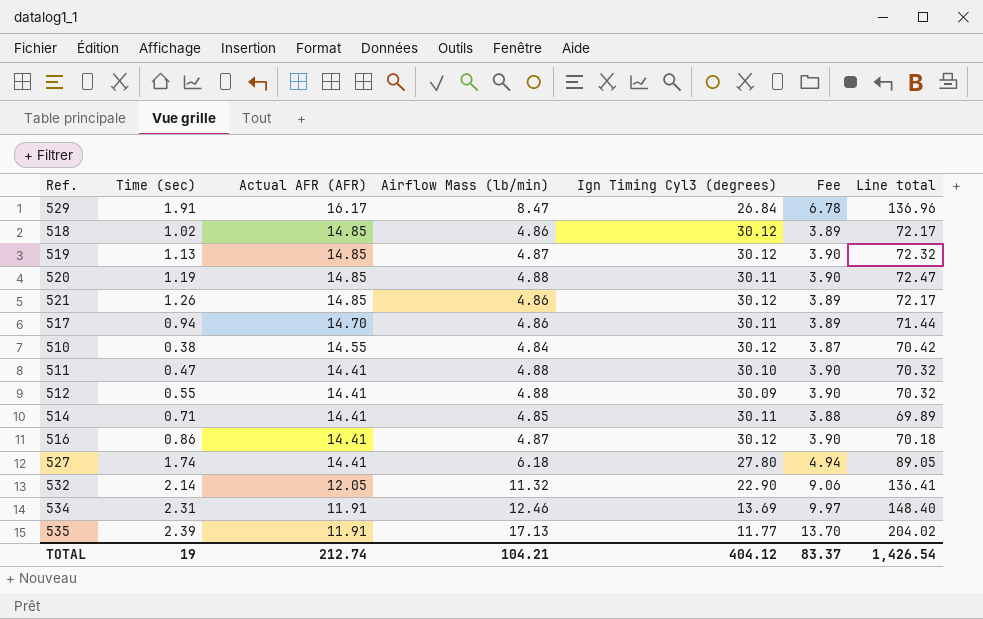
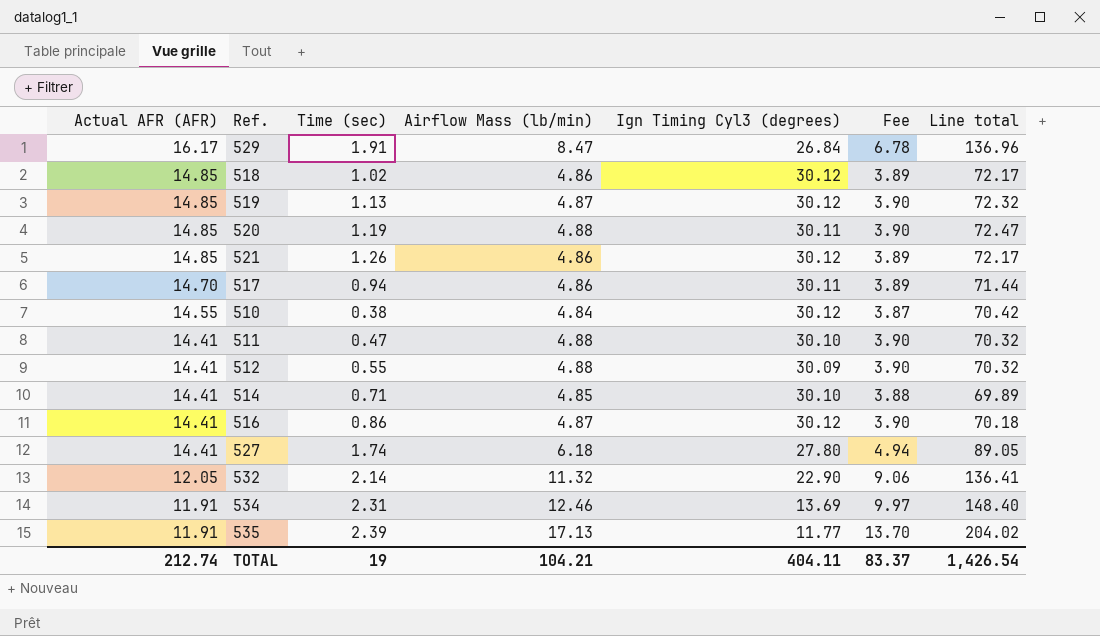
column Actual AFR (AFR) | position: 3 -> 1
514 | Ign Timing Cyl3 (degrees): 30.11 -> 30.10
TOTAL | Ign Timing Cyl3 (degrees): 404.12 -> 404.11

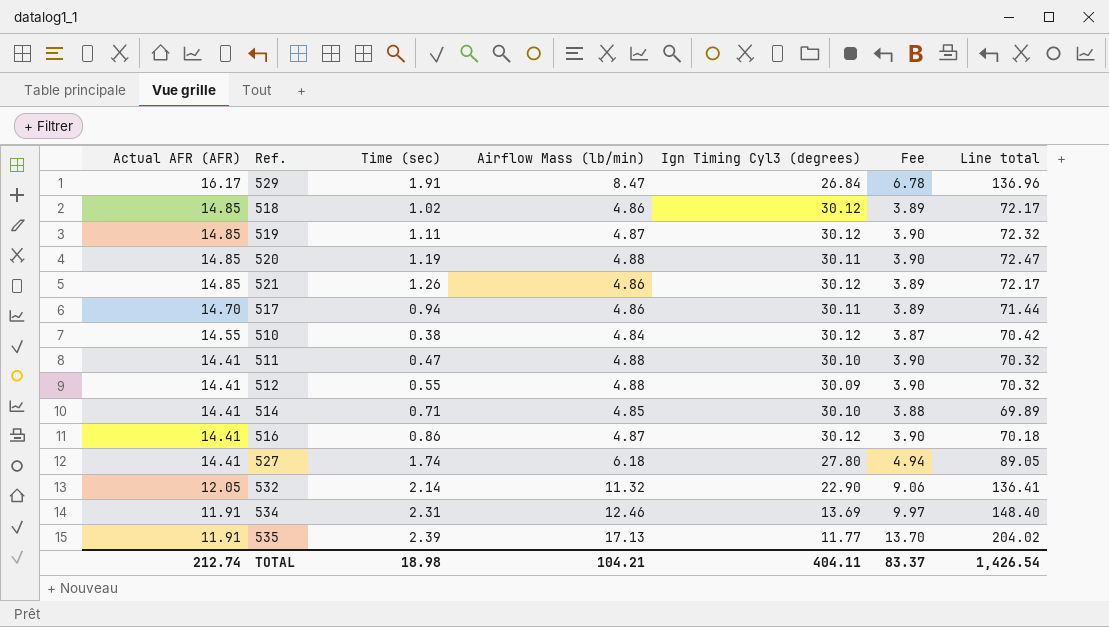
519 | Time (sec): 1.13 -> 1.11
TOTAL | Time (sec): 19 -> 18.98

